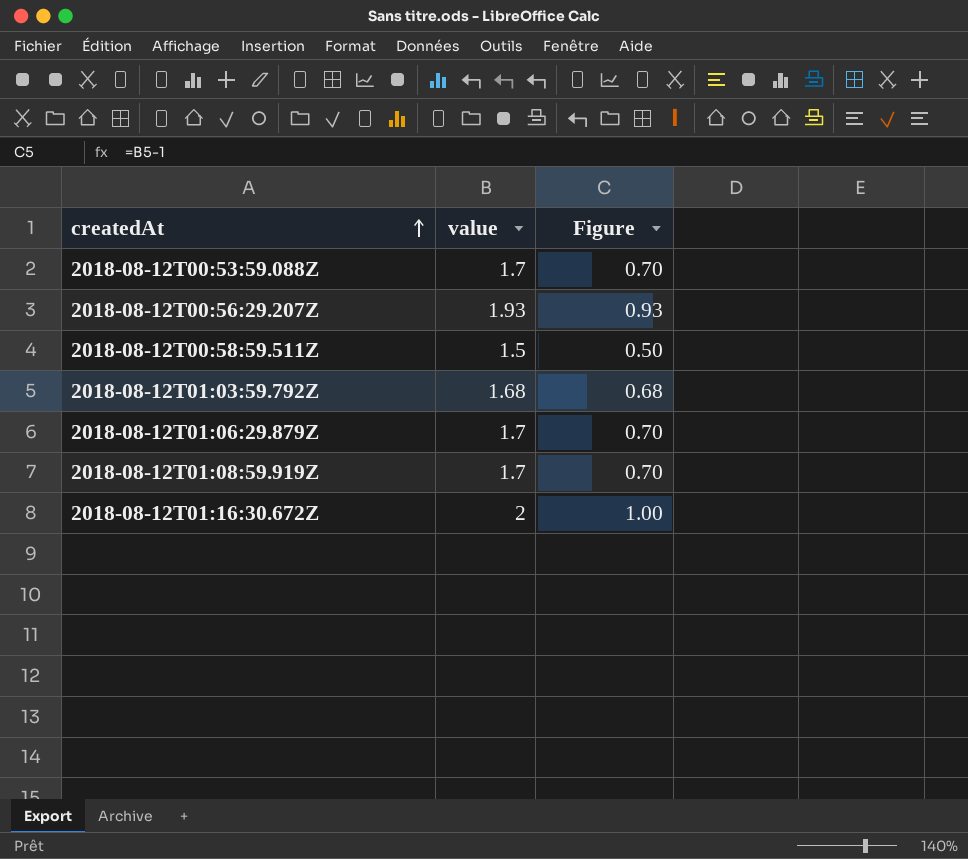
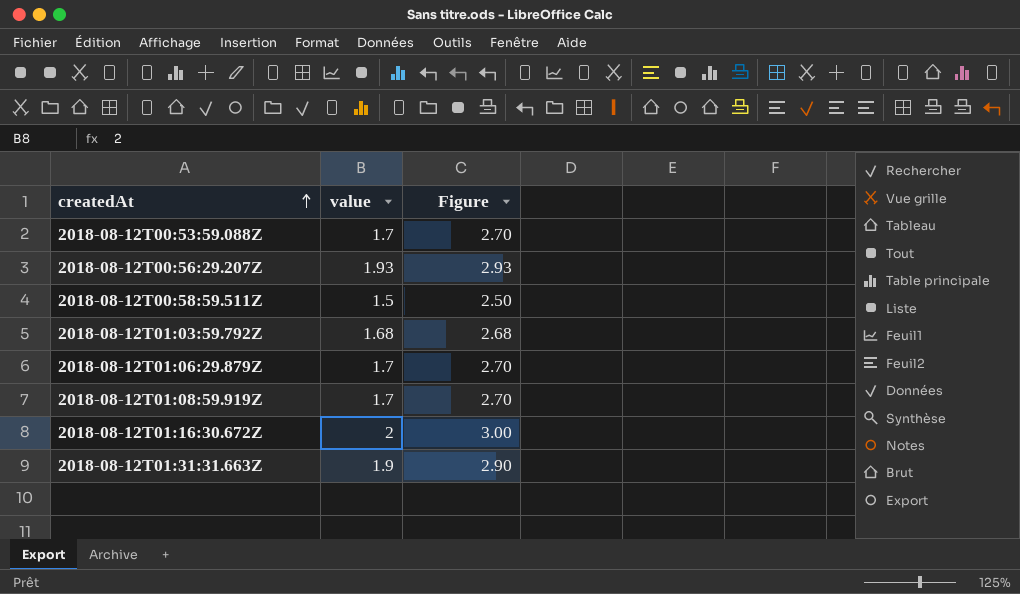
column Figure | formula: [value] - 1 -> [value] + 1
row 2018-08-12T01:31:31.663Z: none -> 1.9 | 2.90

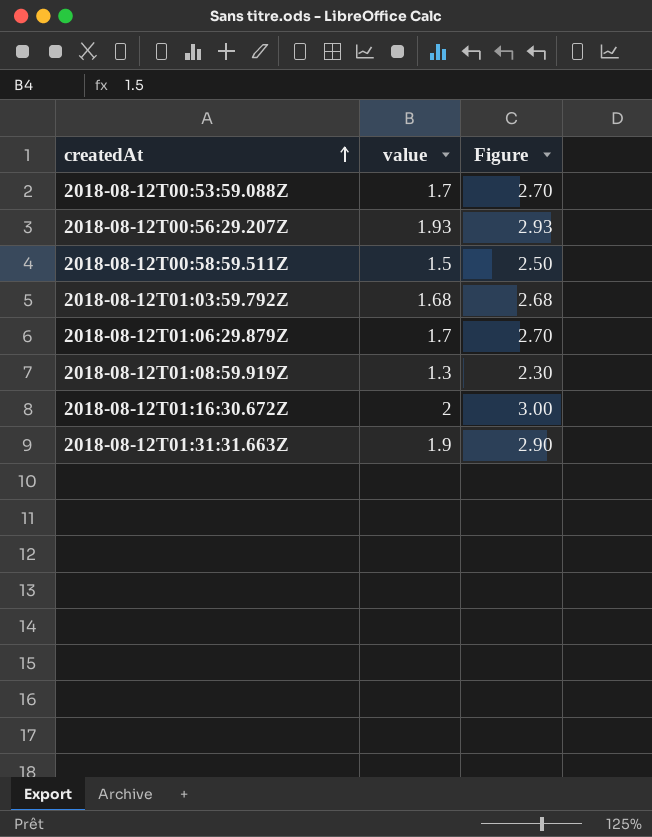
2018-08-12T01:08:59.919Z | value: 1.7 -> 1.3
2018-08-12T01:08:59.919Z | Figure: 2.70 -> 2.30

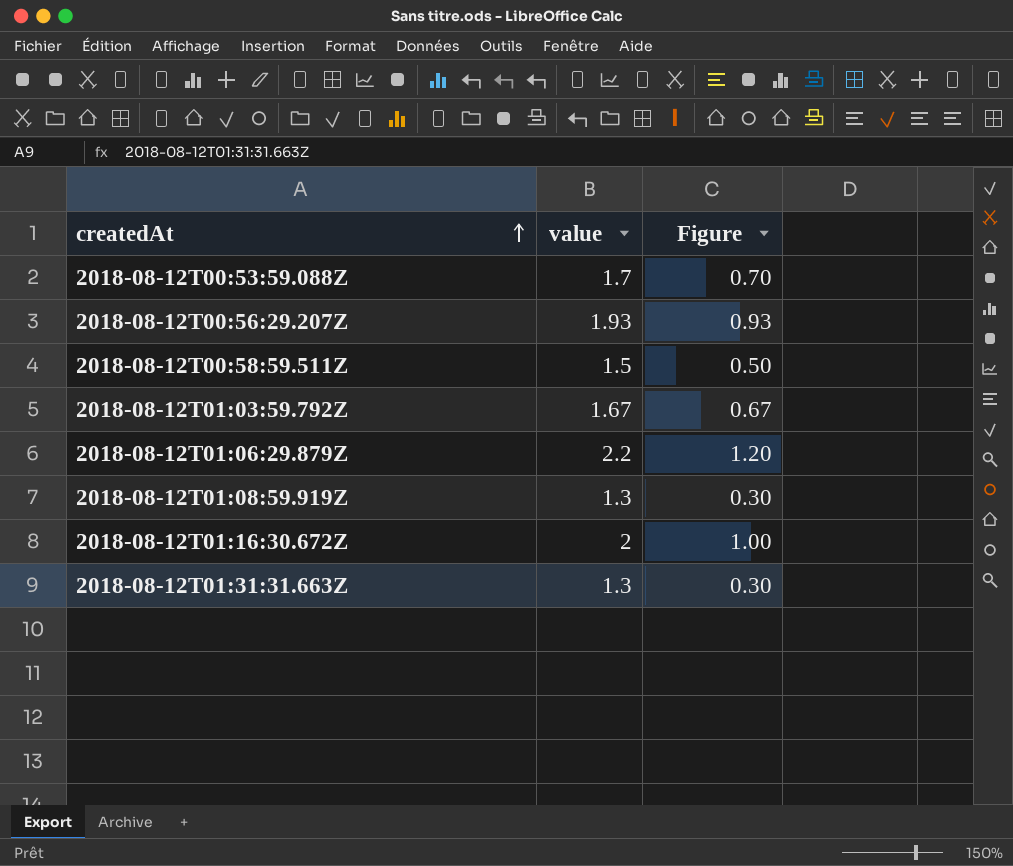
column Figure | formula: [value] + 1 -> [value] - 1
2018-08-12T01:03:59.792Z | value: 1.68 -> 1.67
2018-08-12T01:06:29.879Z | value: 1.7 -> 2.2
2018-08-12T01:31:31.663Z | value: 1.9 -> 1.3

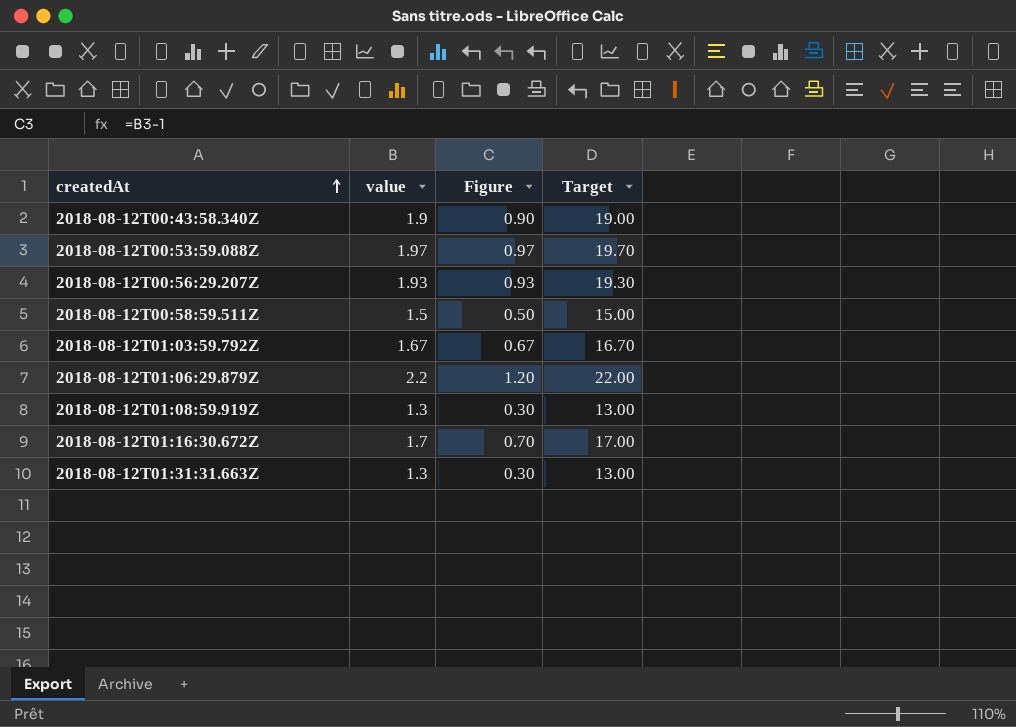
column Target | formula: none -> [value] * 10
row 2018-08-12T00:43:58.340Z: none -> 1.9 | 0.90 | 19.00
2018-08-12T00:53:59.088Z | value: 1.7 -> 1.97
2018-08-12T00:53:59.088Z | Figure: 0.70 -> 0.97
2018-08-12T01:16:30.672Z | value: 2 -> 1.7
2018-08-12T01:16:30.672Z | Figure: 1.00 -> 0.70

